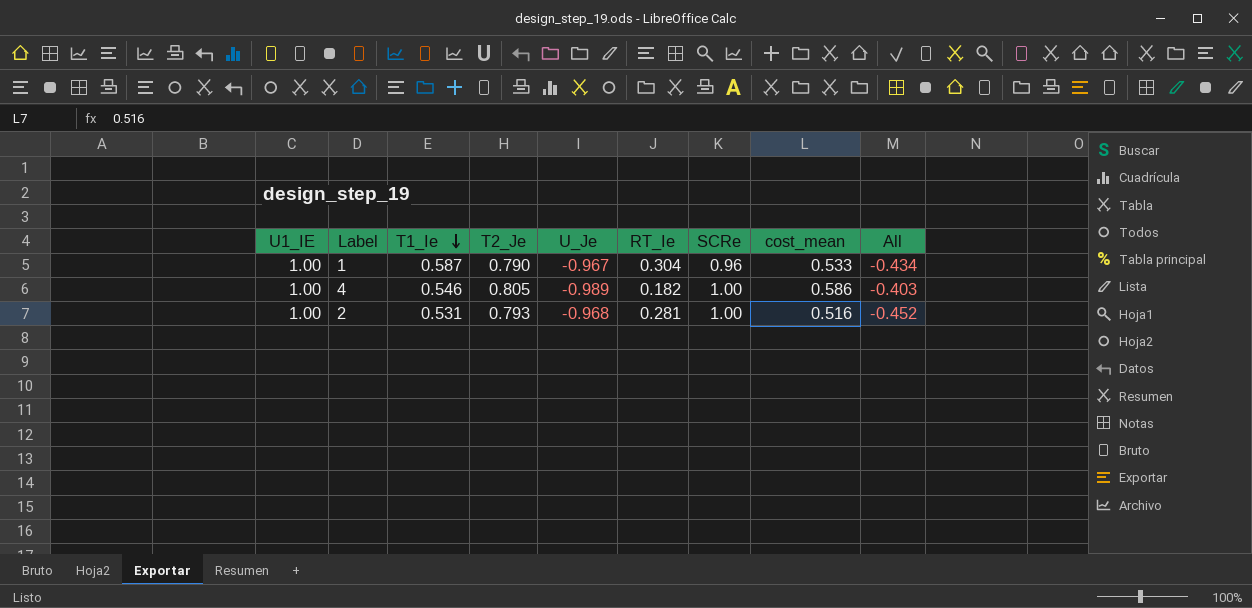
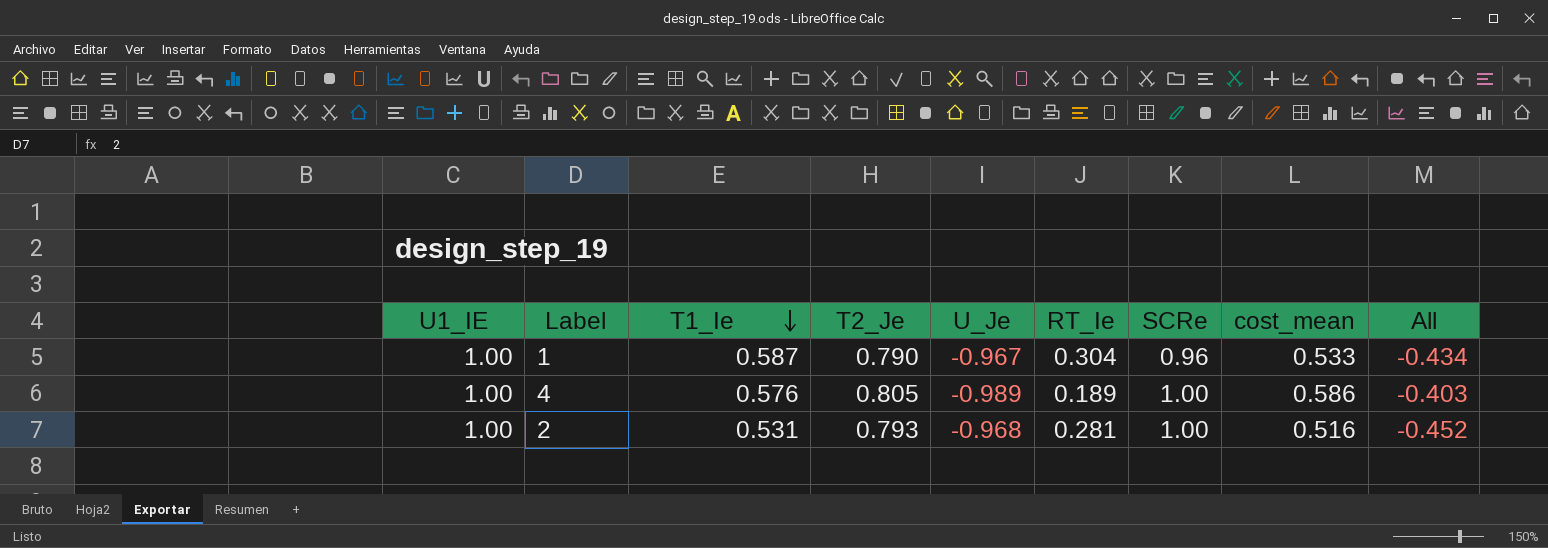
4 | T1_Ie: 0.546 -> 0.576
4 | RT_Ie: 0.182 -> 0.189

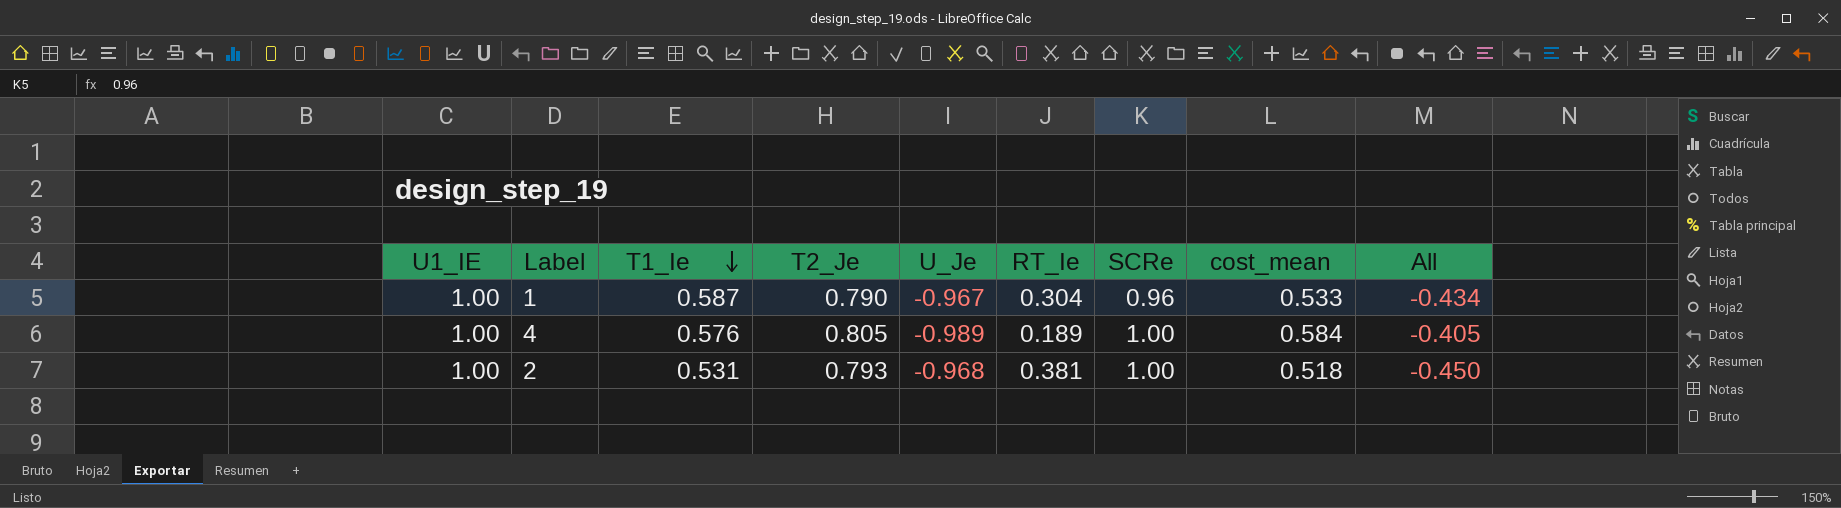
4 | cost_mean: 0.586 -> 0.584
4 | All: -0.403 -> -0.405
2 | RT_Ie: 0.281 -> 0.381
2 | cost_mean: 0.516 -> 0.518
2 | All: -0.452 -> -0.450

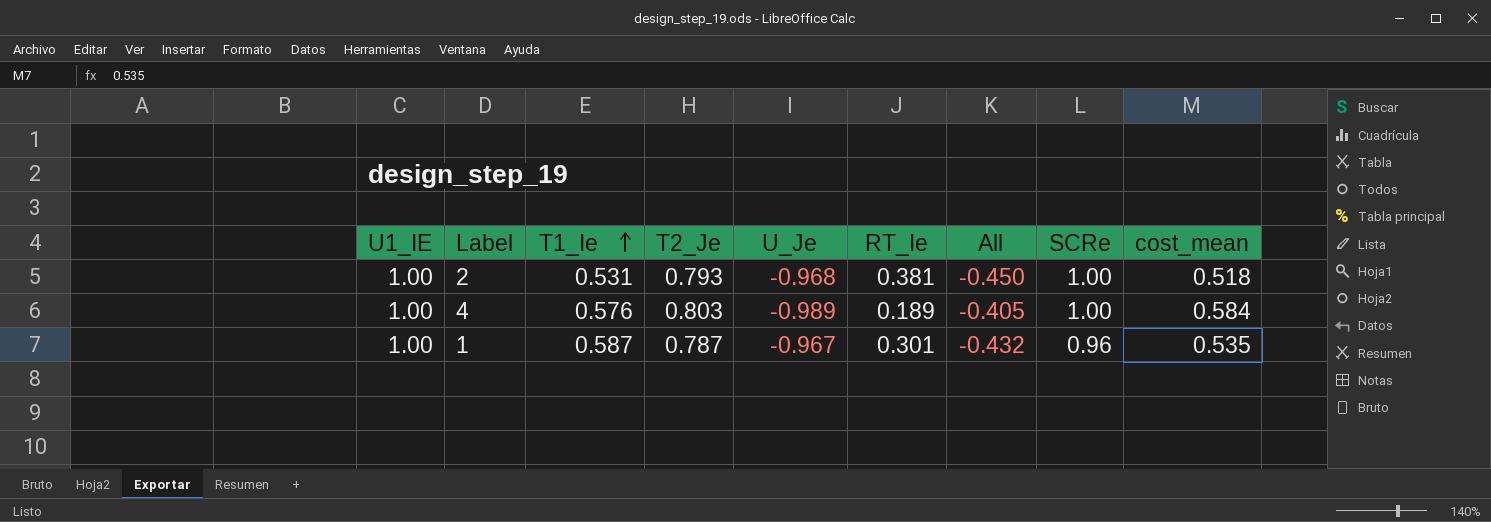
row order: T1_Ie descending -> T1_Ie ascending
column All | position: 9 -> 7
4 | T2_Je: 0.805 -> 0.803
1 | T2_Je: 0.790 -> 0.787
1 | RT_Ie: 0.304 -> 0.301
1 | All: -0.434 -> -0.432
1 | cost_mean: 0.533 -> 0.535

